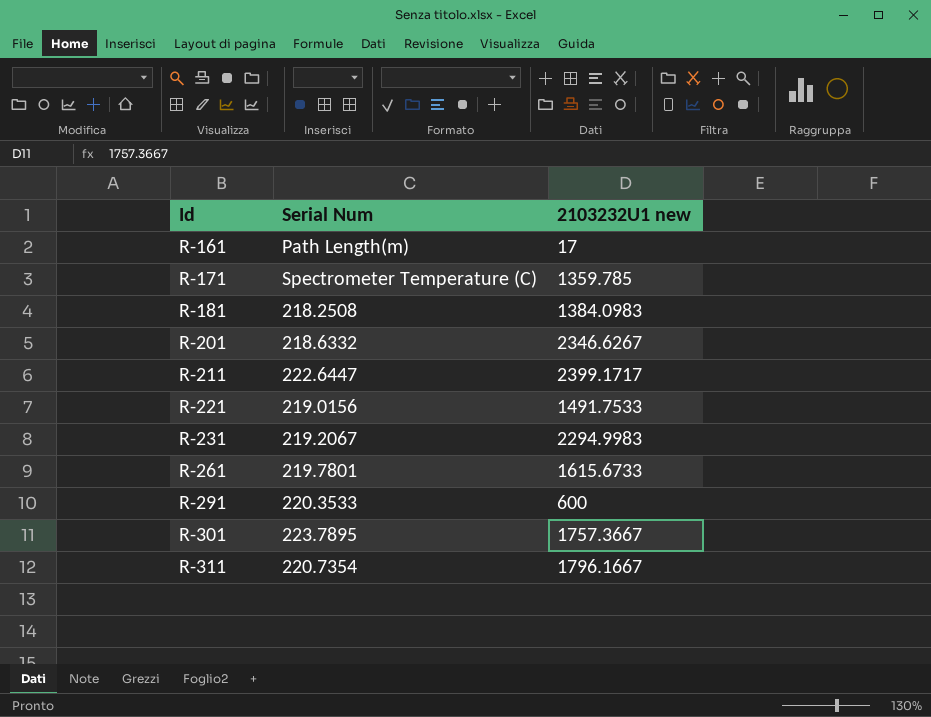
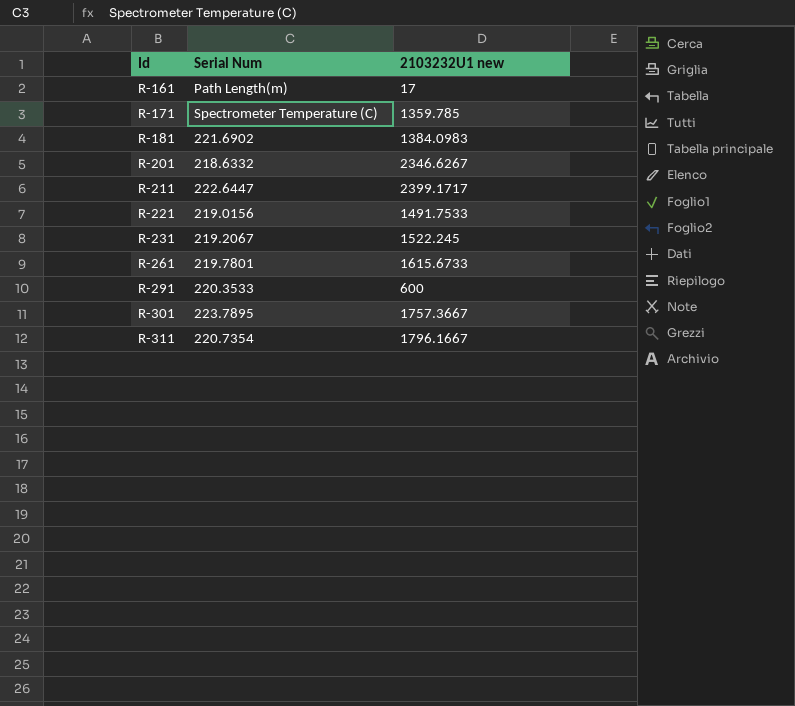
R-181 | Serial Num: 218.2508 -> 221.6902
R-231 | 2103232U1 new: 2294.9983 -> 1522.245

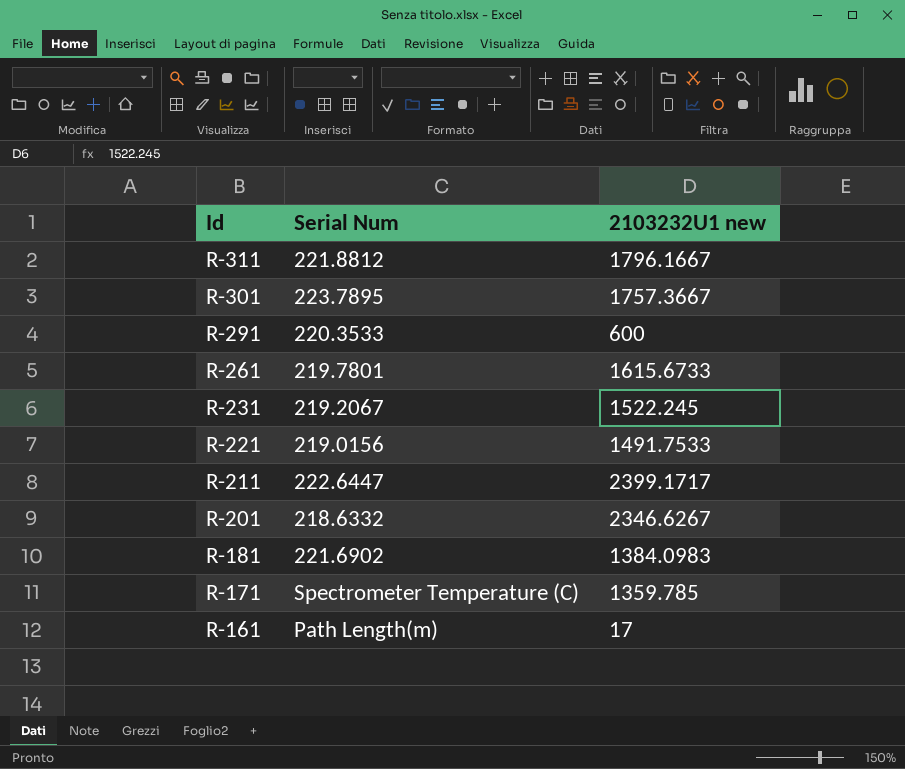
row order: Id ascending -> Id descending
R-311 | Serial Num: 220.7354 -> 221.8812

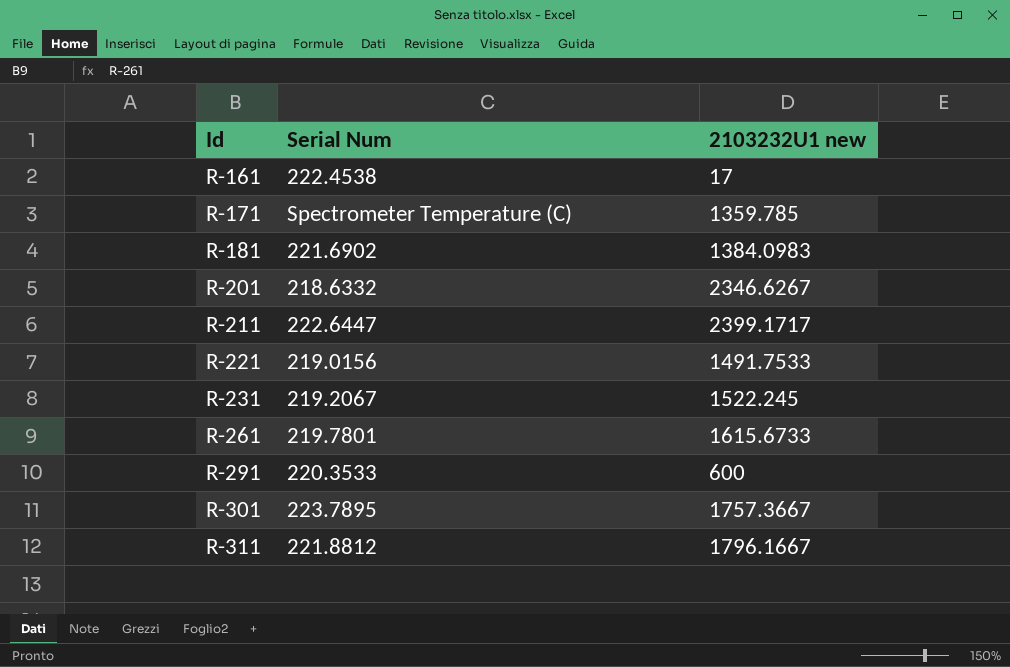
row order: Id descending -> Id ascending
R-161 | Serial Num: Path Length(m) -> 222.4538

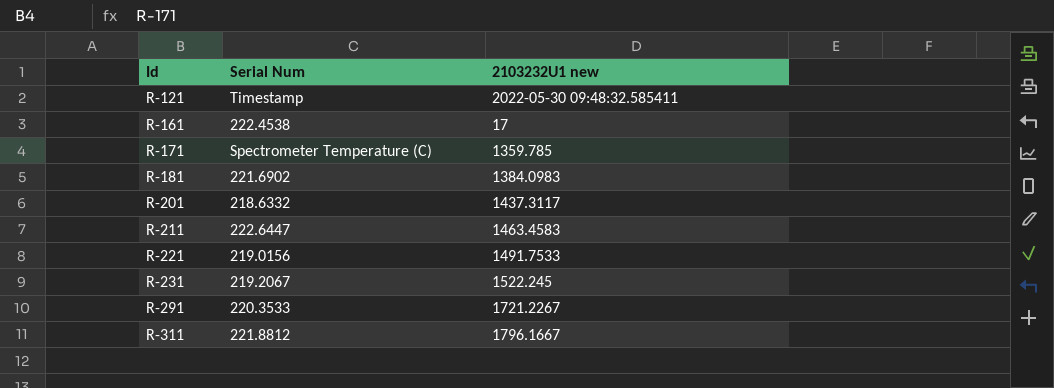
row R-261: 219.7801 | 1615.6733 -> none
row R-301: 223.7895 | 1757.3667 -> none
row R-121: none -> Timestamp | 2022-05-30 09:48:32.585411
R-201 | 2103232U1 new: 2346.6267 -> 1437.3117
R-211 | 2103232U1 new: 2399.1717 -> 1463.4583
R-291 | 2103232U1 new: 600 -> 1721.2267

